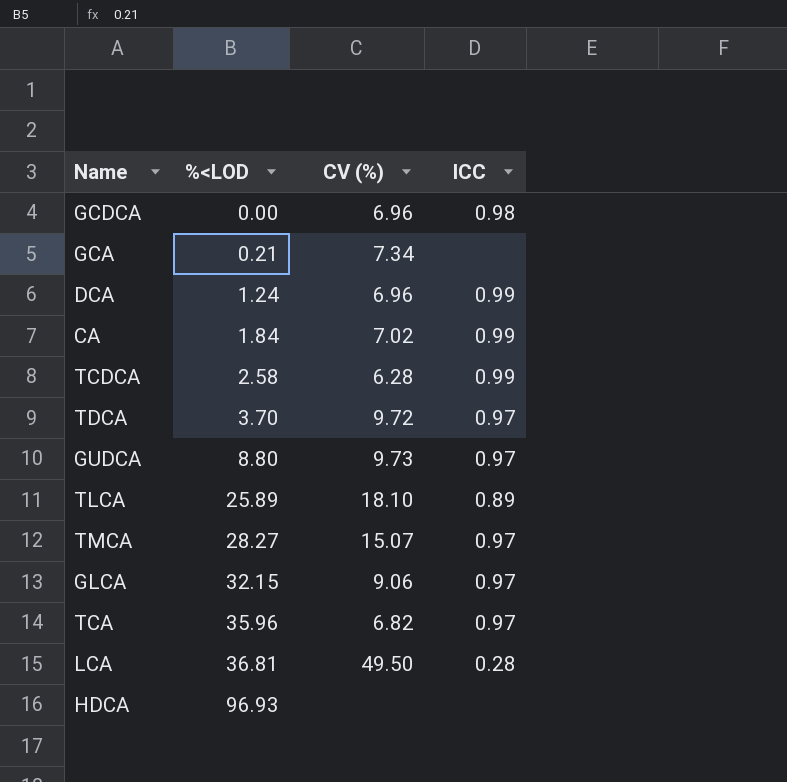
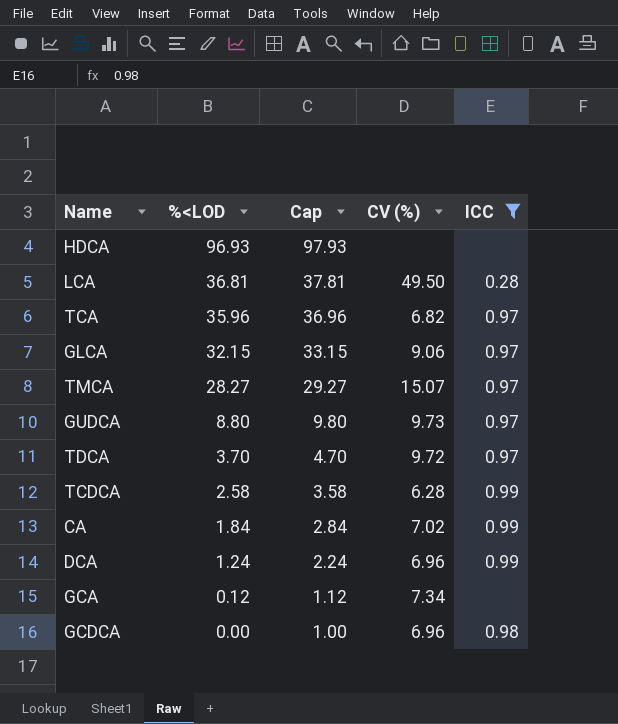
filter: none -> ICC != 0.89
row order: %<LOD ascending -> %<LOD descending
column Cap | formula: none -> [%<LOD] + 1
GCA | %<LOD: 0.21 -> 0.12

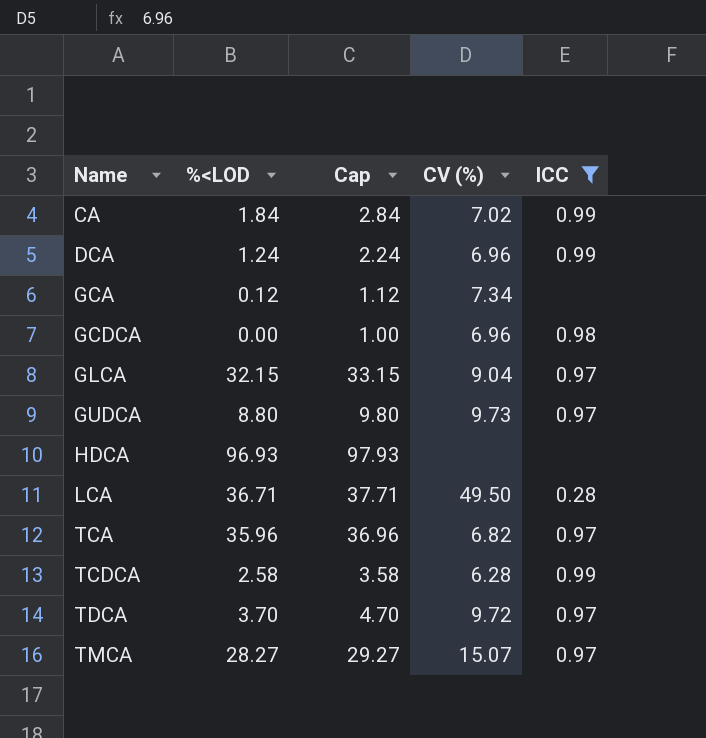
row order: %<LOD descending -> Name ascending
GLCA | CV (%): 9.06 -> 9.04
LCA | %<LOD: 36.81 -> 36.71
LCA | Cap: 37.81 -> 37.71

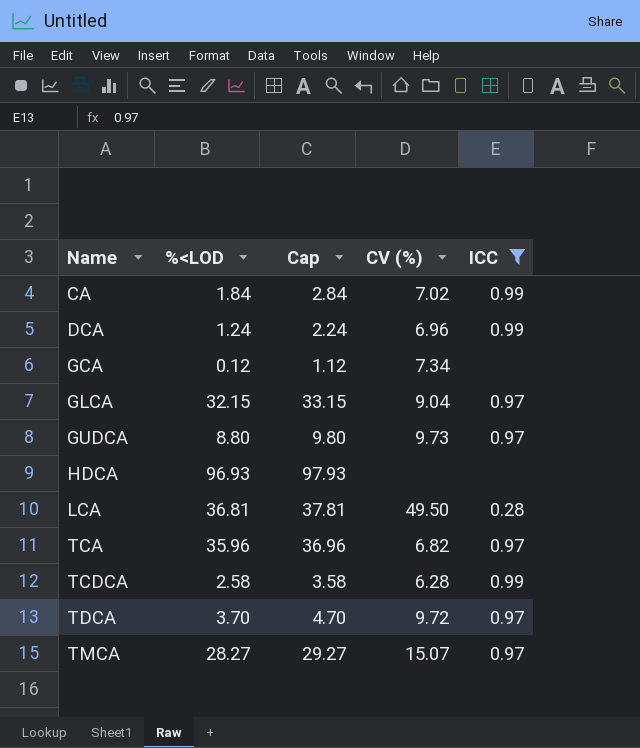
row GCDCA: 0.00 | 1.00 | 6.96 | 0.98 -> none
LCA | %<LOD: 36.71 -> 36.81
LCA | Cap: 37.71 -> 37.81

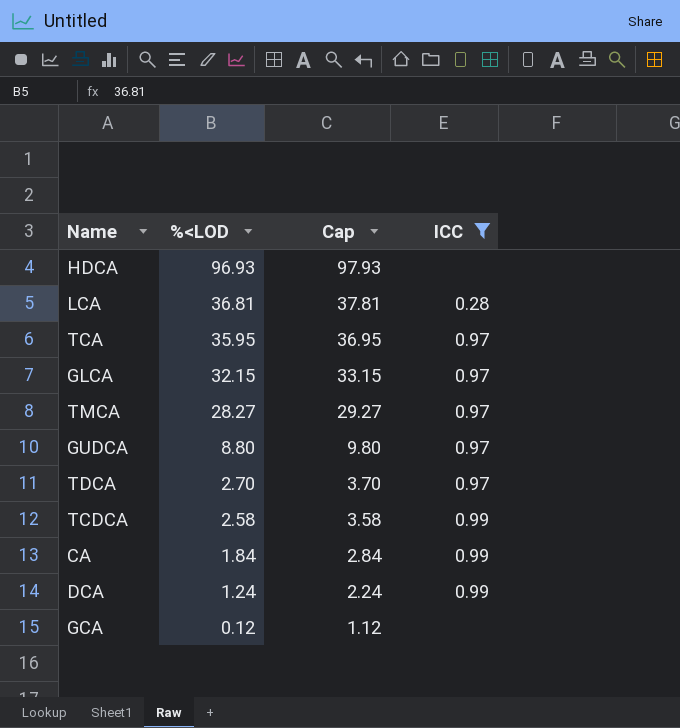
row order: Name ascending -> %<LOD descending
column CV (%) | position: 4 -> none
TCA | %<LOD: 35.96 -> 35.95
TCA | Cap: 36.96 -> 36.95
TDCA | %<LOD: 3.70 -> 2.70
TDCA | Cap: 4.70 -> 3.70

